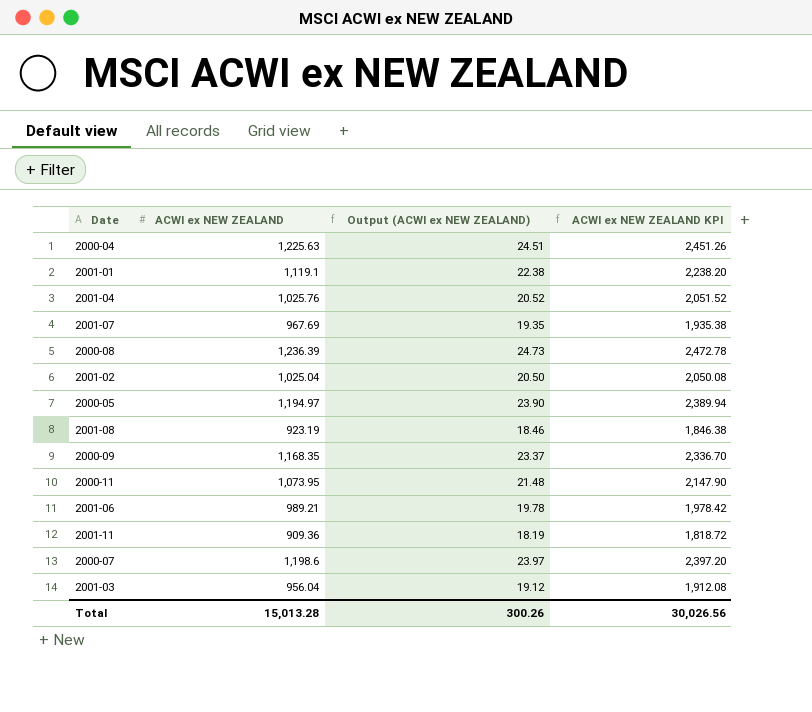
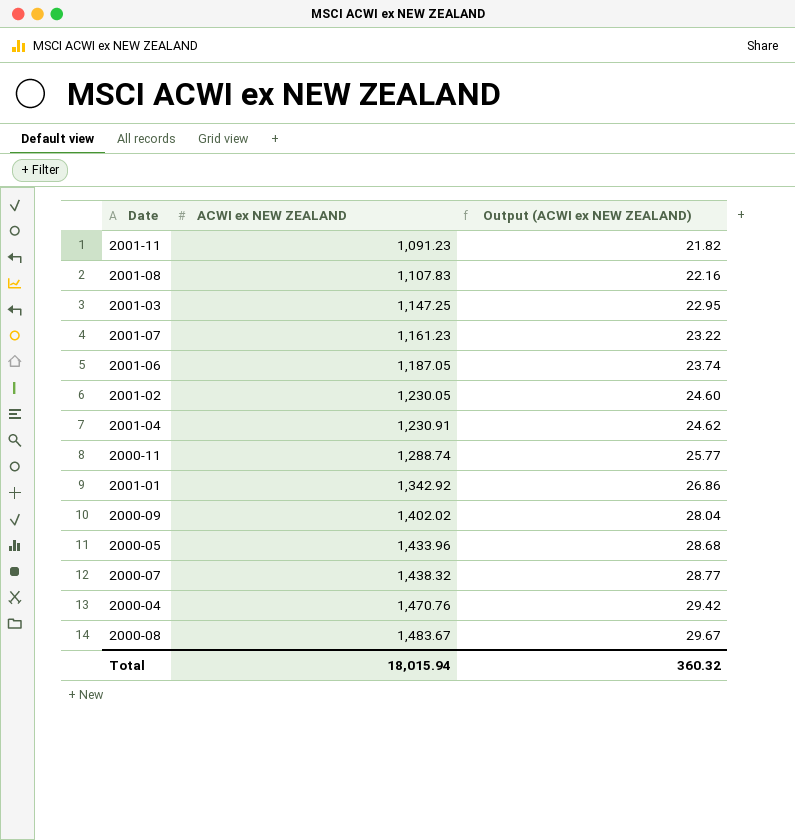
row order: none -> ACWI ex NEW ZEALAND ascending
column ACWI ex NEW ZEALAND KPI | formula: [ACWI ex NEW ZEALAND] * 2 -> none
2001-11 | ACWI ex NEW ZEALAND: 909.36 -> 1,091.23
2001-11 | Output (ACWI ex NEW ZEALAND): 18.19 -> 21.82
2001-08 | ACWI ex NEW ZEALAND: 923.19 -> 1,107.83
2001-08 | Output (ACWI ex NEW ZEALAND): 18.46 -> 22.16
2001-03 | ACWI ex NEW ZEALAND: 956.04 -> 1,147.25
2001-03 | Output (ACWI ex NEW ZEALAND): 19.12 -> 22.95
2001-07 | ACWI ex NEW ZEALAND: 967.69 -> 1,161.23
2001-07 | Output (ACWI ex NEW ZEALAND): 19.35 -> 23.22
2001-06 | ACWI ex NEW ZEALAND: 989.21 -> 1,187.05
2001-06 | Output (ACWI ex NEW ZEALAND): 19.78 -> 23.74
2001-02 | ACWI ex NEW ZEALAND: 1,025.04 -> 1,230.05
2001-02 | Output (ACWI ex NEW ZEALAND): 20.50 -> 24.60
2001-04 | ACWI ex NEW ZEALAND: 1,025.76 -> 1,230.91
2001-04 | Output (ACWI ex NEW ZEALAND): 20.52 -> 24.62
2000-11 | ACWI ex NEW ZEALAND: 1,073.95 -> 1,288.74
2000-11 | Output (ACWI ex NEW ZEALAND): 21.48 -> 25.77
2001-01 | ACWI ex NEW ZEALAND: 1,119.1 -> 1,342.92
2001-01 | Output (ACWI ex NEW ZEALAND): 22.38 -> 26.86
2000-09 | ACWI ex NEW ZEALAND: 1,168.35 -> 1,402.02
2000-09 | Output (ACWI ex NEW ZEALAND): 23.37 -> 28.04
2000-05 | ACWI ex NEW ZEALAND: 1,194.97 -> 1,433.96
2000-05 | Output (ACWI ex NEW ZEALAND): 23.90 -> 28.68
2000-07 | ACWI ex NEW ZEALAND: 1,198.6 -> 1,438.32
2000-07 | Output (ACWI ex NEW ZEALAND): 23.97 -> 28.77
2000-04 | ACWI ex NEW ZEALAND: 1,225.63 -> 1,470.76
2000-04 | Output (ACWI ex NEW ZEALAND): 24.51 -> 29.42
2000-08 | ACWI ex NEW ZEALAND: 1,236.39 -> 1,483.67
2000-08 | Output (ACWI ex NEW ZEALAND): 24.73 -> 29.67
Total | ACWI ex NEW ZEALAND: 15,013.28 -> 18,015.94
Total | Output (ACWI ex NEW ZEALAND): 300.26 -> 360.32

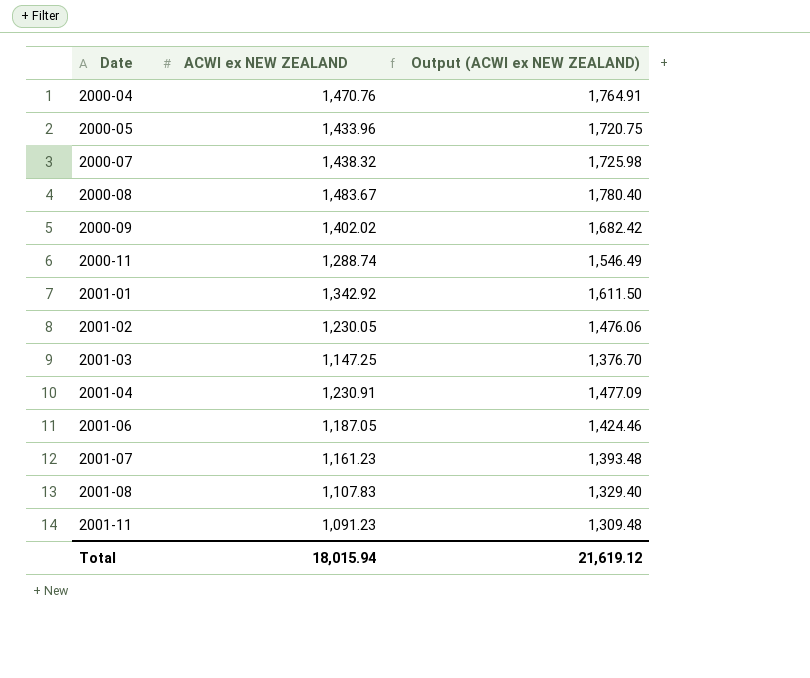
row order: ACWI ex NEW ZEALAND ascending -> Date ascending
column Output (ACWI ex NEW ZEALAND) | formula: [ACWI ex NEW ZEALAND] * 0.02 -> [ACWI ex NEW ZEALAND] * 1.2
Total | Output (ACWI ex NEW ZEALAND): 360.32 -> 21,619.12

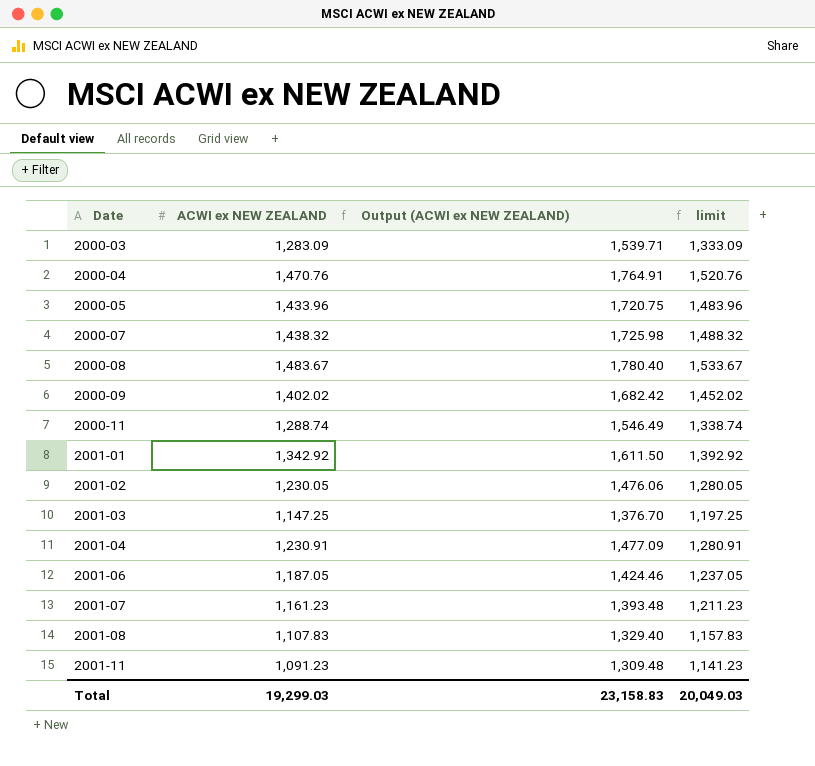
column limit | formula: none -> [ACWI ex NEW ZEALAND] + 50
row 2000-03: none -> 1,283.09 | 1,539.71 | 1,333.09
Total | ACWI ex NEW ZEALAND: 18,015.94 -> 19,299.03
Total | Output (ACWI ex NEW ZEALAND): 21,619.12 -> 23,158.83

